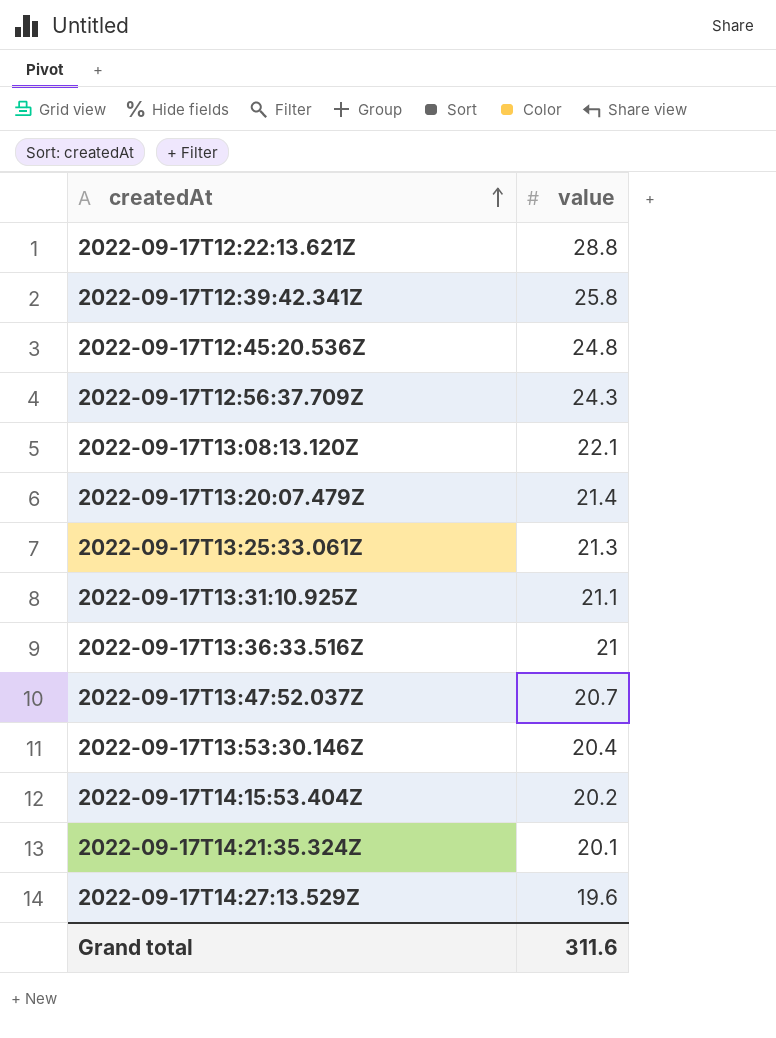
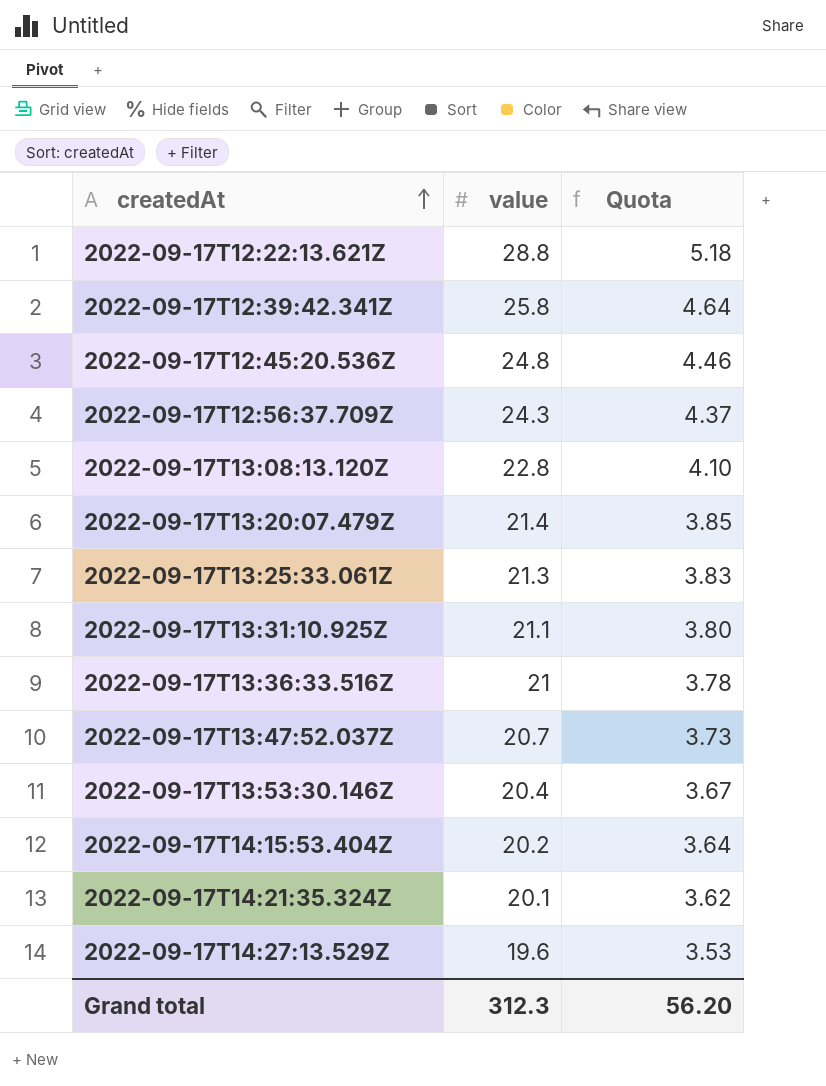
column Quota | formula: none -> [value] * 0.18
2022-09-17T13:08:13.120Z | value: 22.1 -> 22.8
Grand total | value: 311.6 -> 312.3

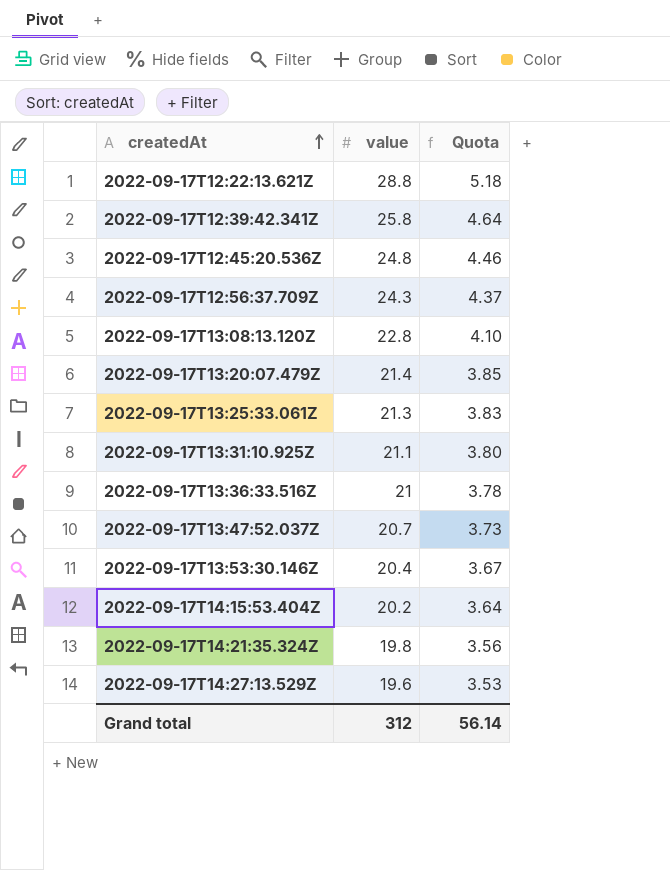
2022-09-17T14:21:35.324Z | value: 20.1 -> 19.8
2022-09-17T14:21:35.324Z | Quota: 3.62 -> 3.56
Grand total | value: 312.3 -> 312
Grand total | Quota: 56.20 -> 56.14

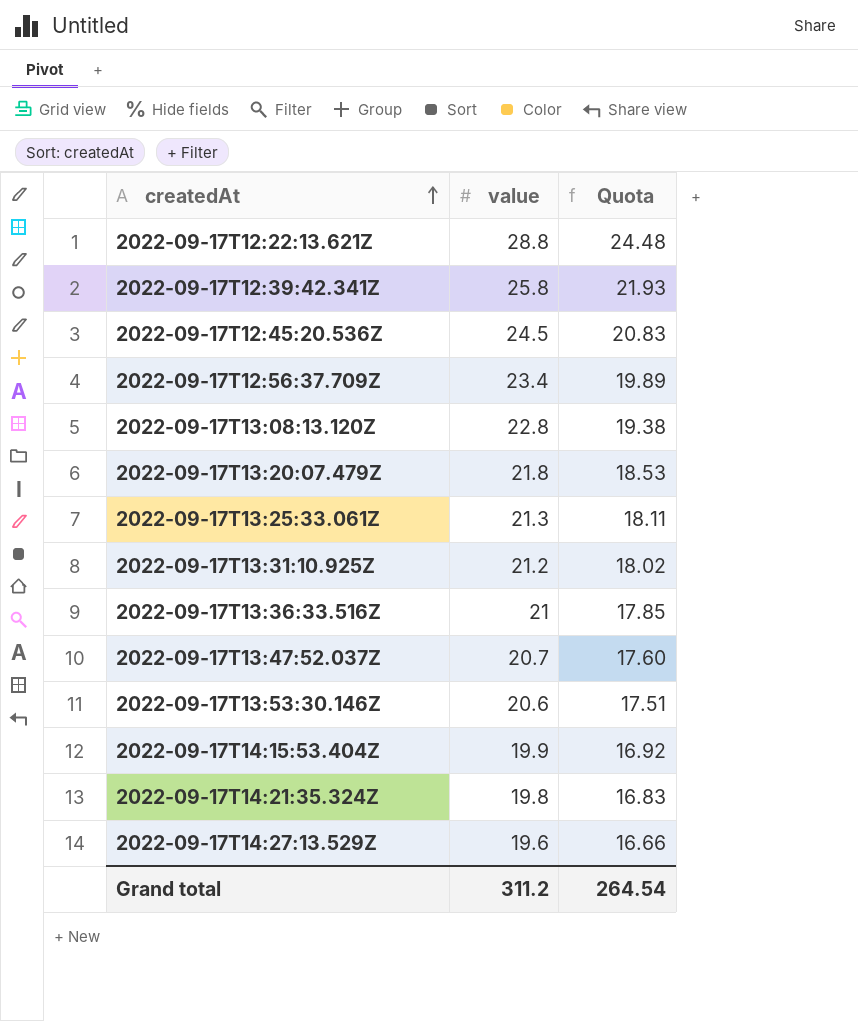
column Quota | formula: [value] * 0.18 -> [value] * 0.85
2022-09-17T12:45:20.536Z | value: 24.8 -> 24.5
2022-09-17T12:56:37.709Z | value: 24.3 -> 23.4
2022-09-17T13:20:07.479Z | value: 21.4 -> 21.8
2022-09-17T13:31:10.925Z | value: 21.1 -> 21.2
2022-09-17T13:53:30.146Z | value: 20.4 -> 20.6
2022-09-17T14:15:53.404Z | value: 20.2 -> 19.9
Grand total | value: 312 -> 311.2
Grand total | Quota: 56.14 -> 264.54

